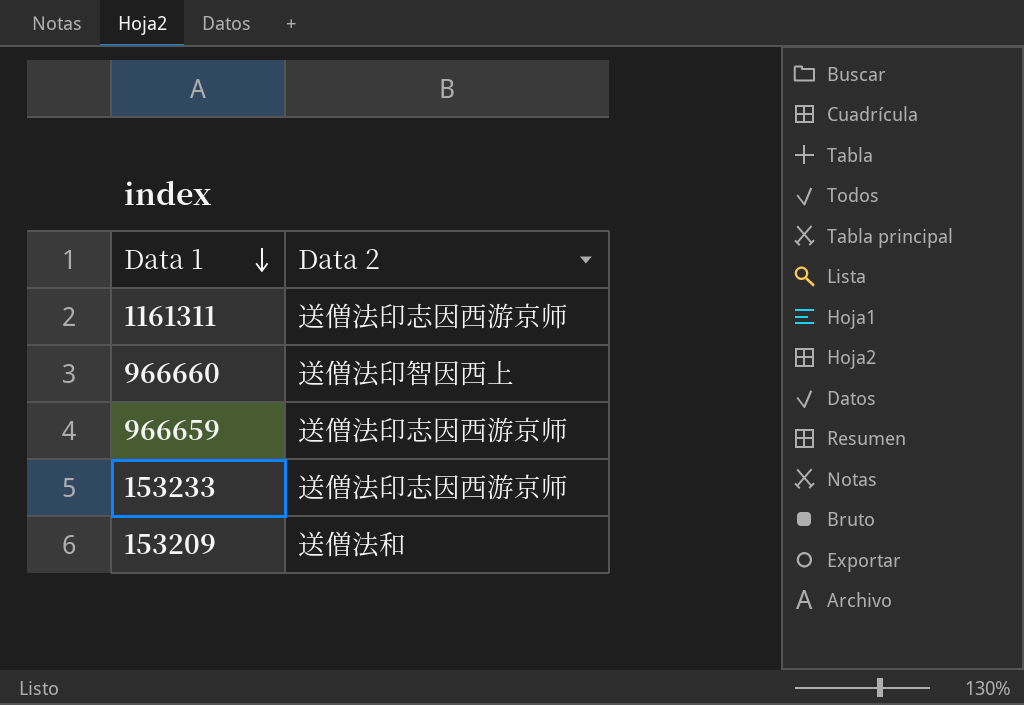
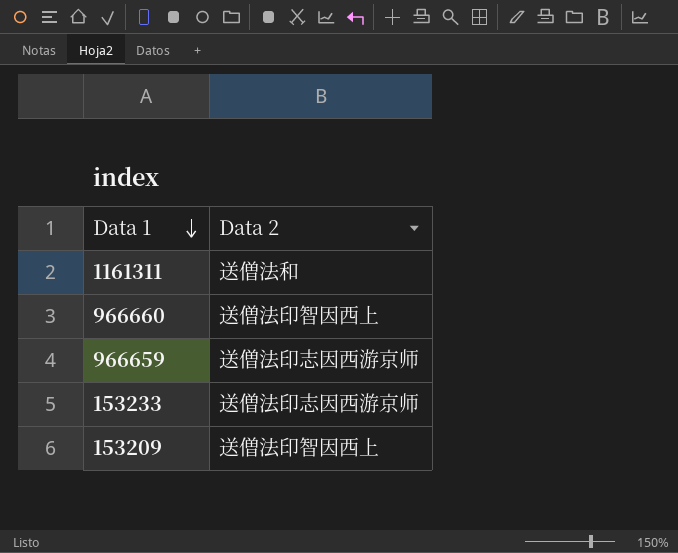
1161311 | Data 2: 送僧法印志因西游京师 -> 送僧法和
153209 | Data 2: 送僧法和 -> 送僧法印智因西上

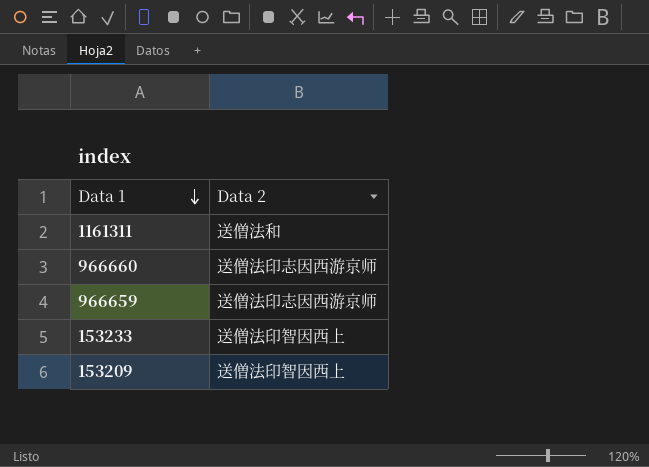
966660 | Data 2: 送僧法印智因西上 -> 送僧法印志因西游京师
153233 | Data 2: 送僧法印志因西游京师 -> 送僧法印智因西上

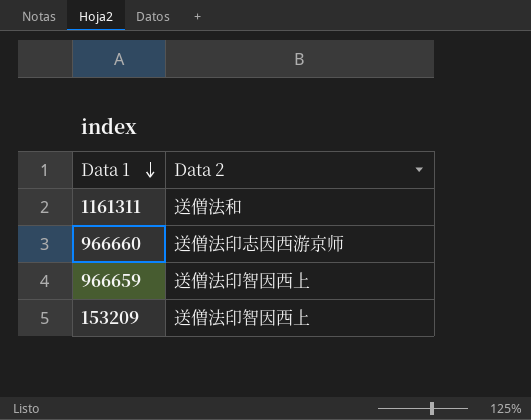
row 153233: 送僧法印智因西上 -> none
966659 | Data 2: 送僧法印志因西游京师 -> 送僧法印智因西上

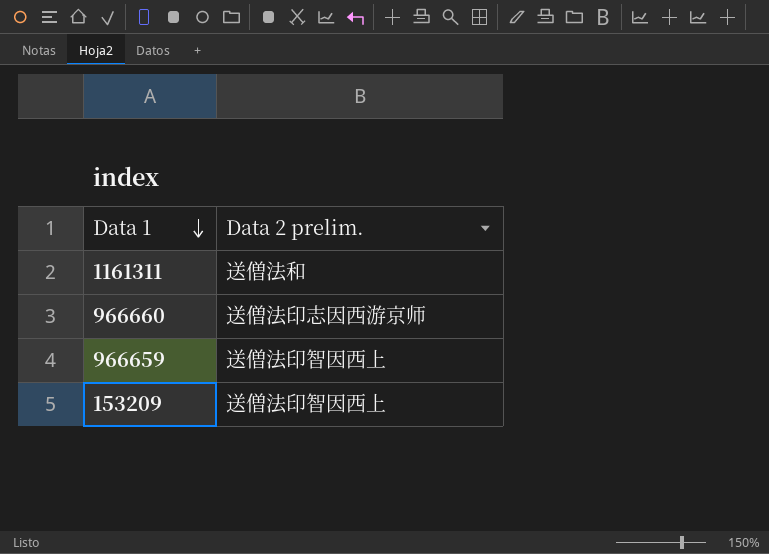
column name: Data 2 -> Data 2 prelim.

